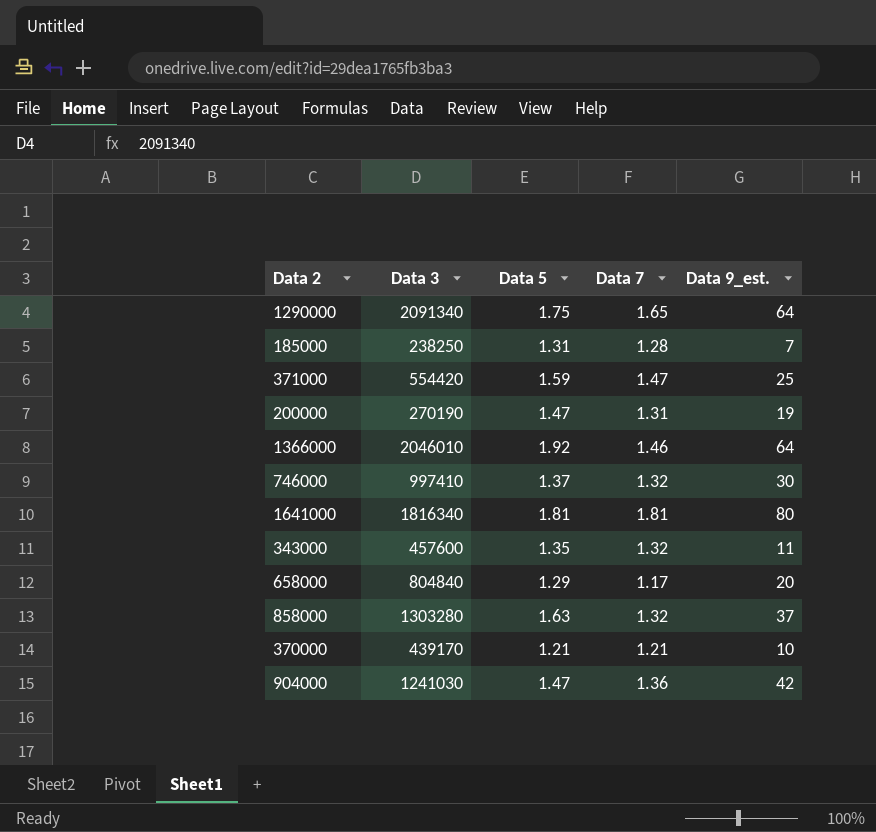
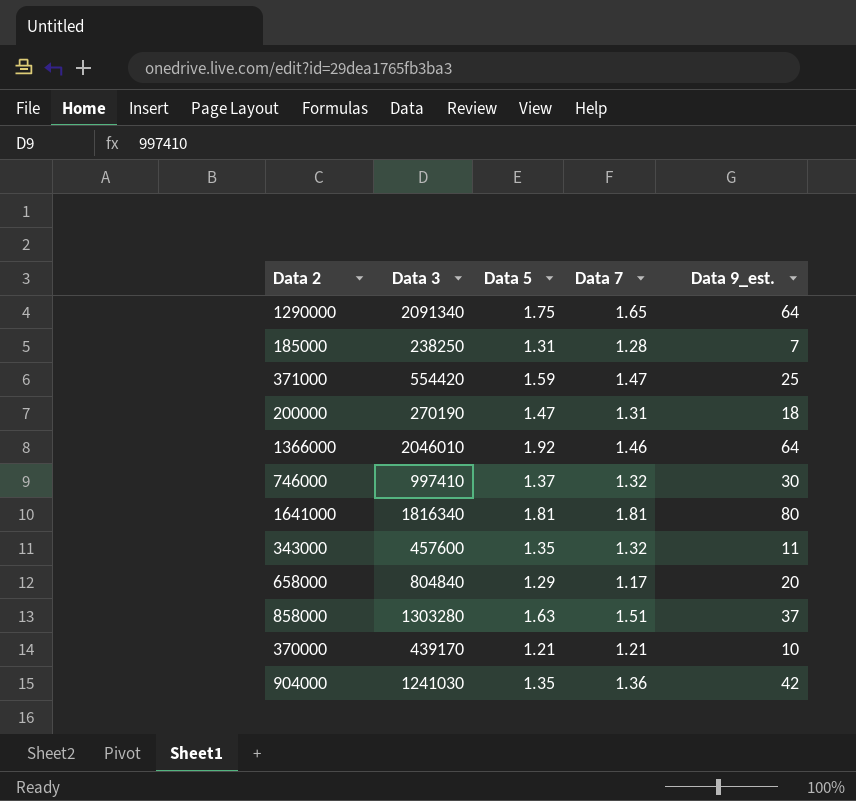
200000 | Data 9_est.: 19 -> 18
858000 | Data 7: 1.32 -> 1.51
904000 | Data 5: 1.47 -> 1.35

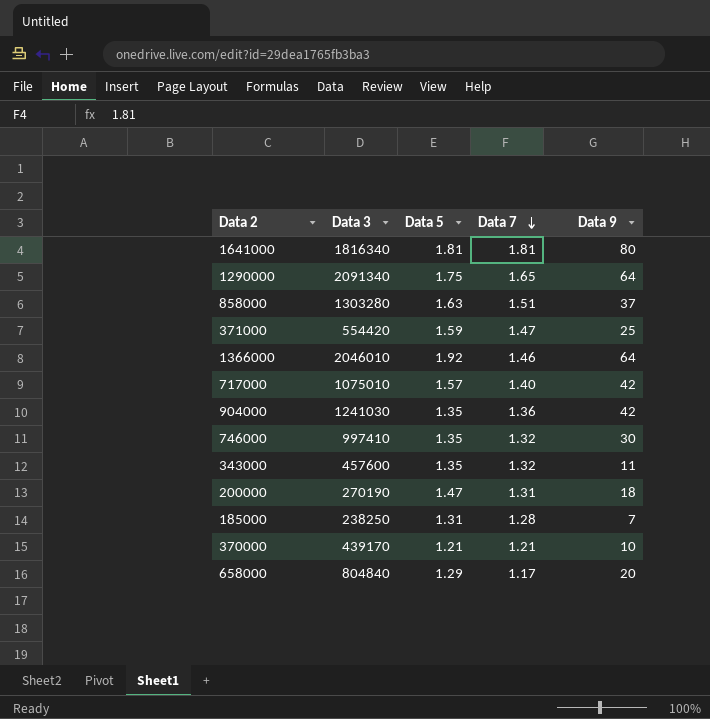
row order: none -> Data 7 descending
column name: Data 9_est. -> Data 9
row 717000: none -> 1075010 | 1.57 | 1.40 | 42
746000 | Data 5: 1.37 -> 1.35

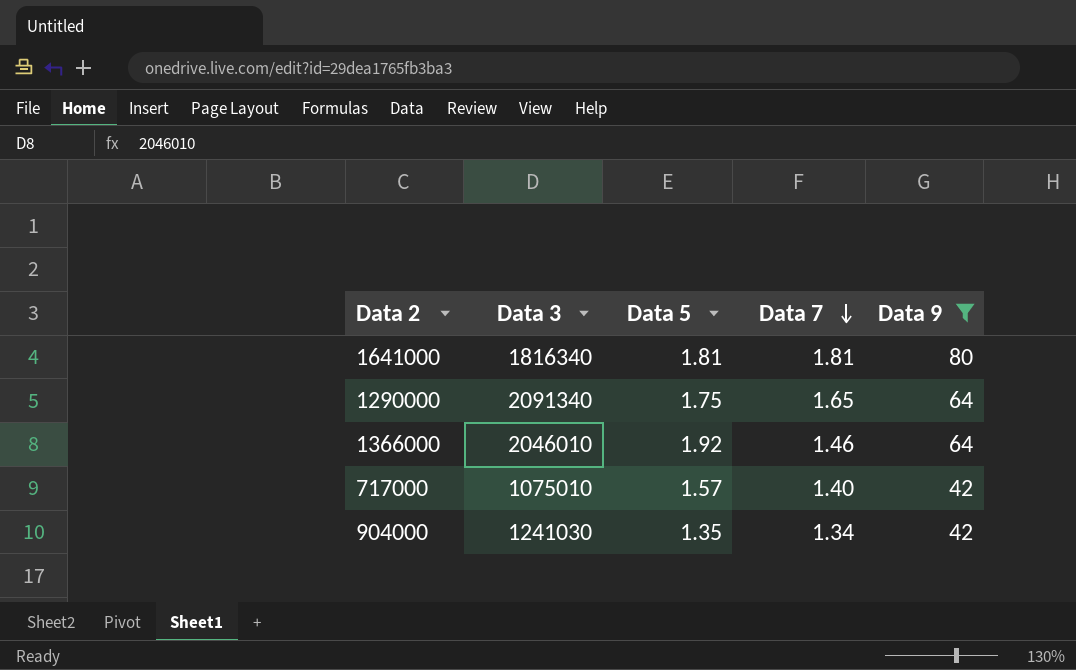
filter: none -> Data 9 >= 42
904000 | Data 7: 1.36 -> 1.34

